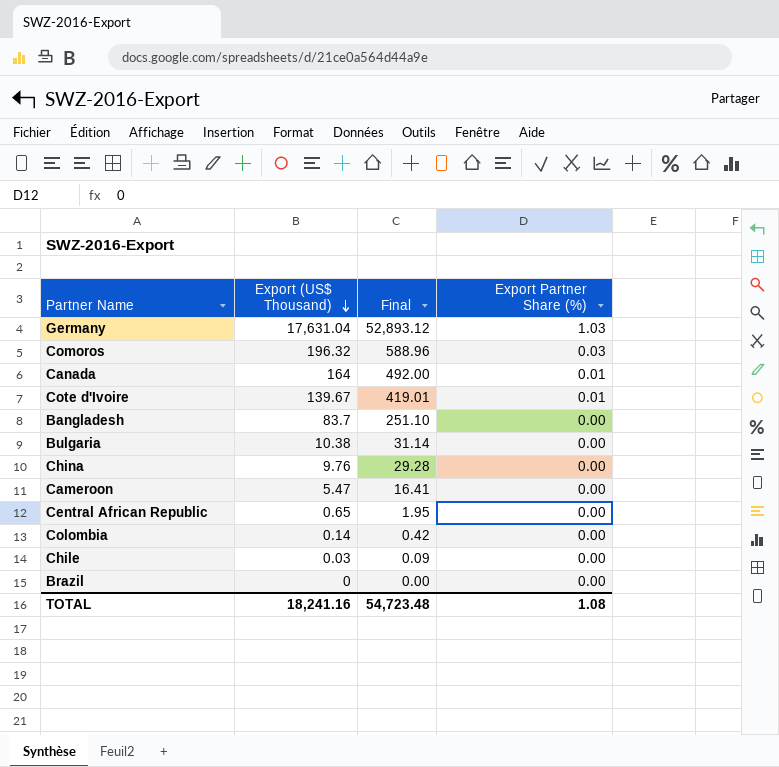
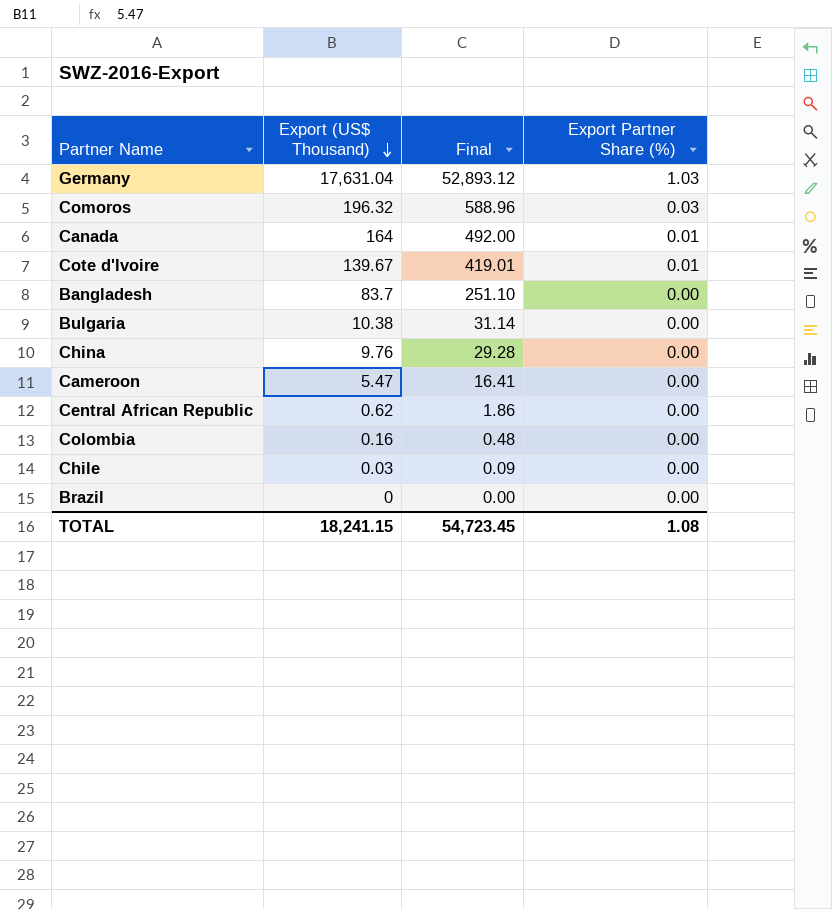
Central African Republic | Export (US$ Thousand): 0.65 -> 0.62
Central African Republic | Final: 1.95 -> 1.86
Colombia | Export (US$ Thousand): 0.14 -> 0.16
Colombia | Final: 0.42 -> 0.48
TOTAL | Export (US$ Thousand): 18,241.16 -> 18,241.15
TOTAL | Final: 54,723.48 -> 54,723.45

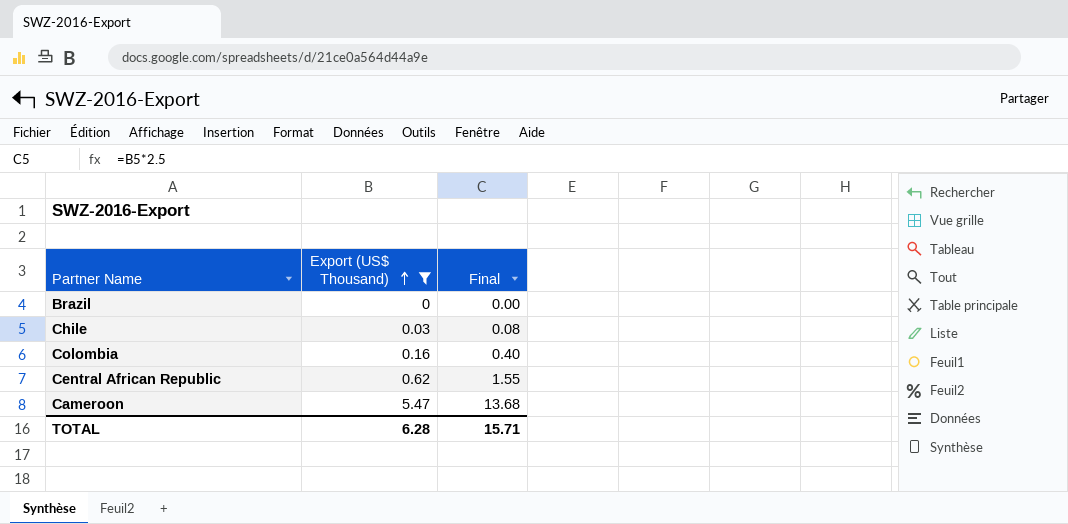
filter: none -> Export (US$ Thousand) <= 5.47
row order: Export (US$ Thousand) descending -> Export (US$ Thousand) ascending
column Export Partner Share (%) | position: 4 -> none
column Final | formula: [Export (US$ Thousand)] * 3 -> [Export (US$ Thousand)] * 2.5
TOTAL | Export (US$ Thousand): 18,241.15 -> 6.28
TOTAL | Final: 54,723.45 -> 15.71

